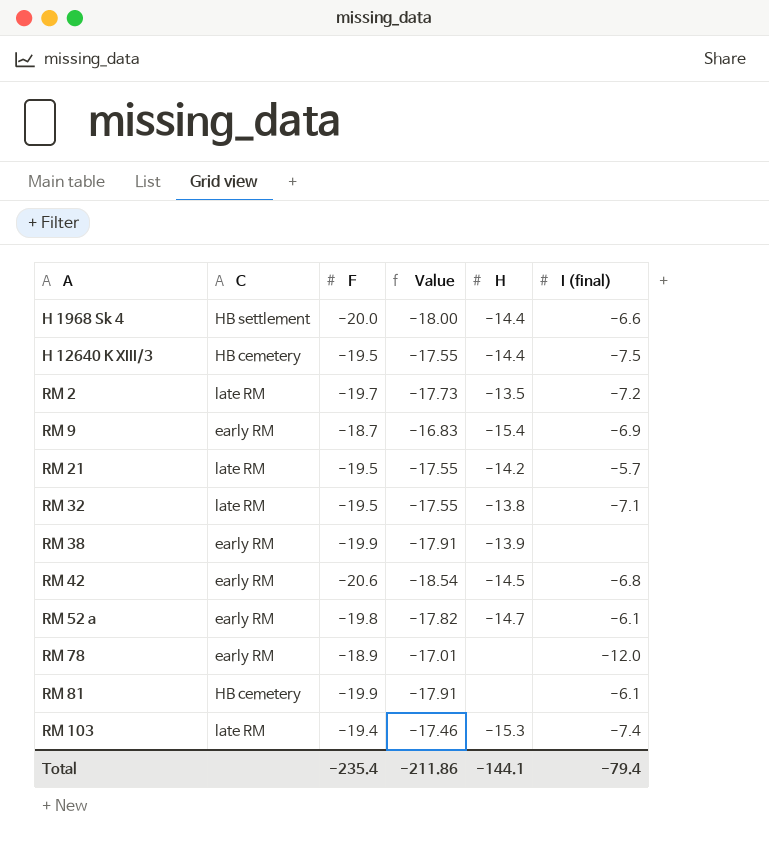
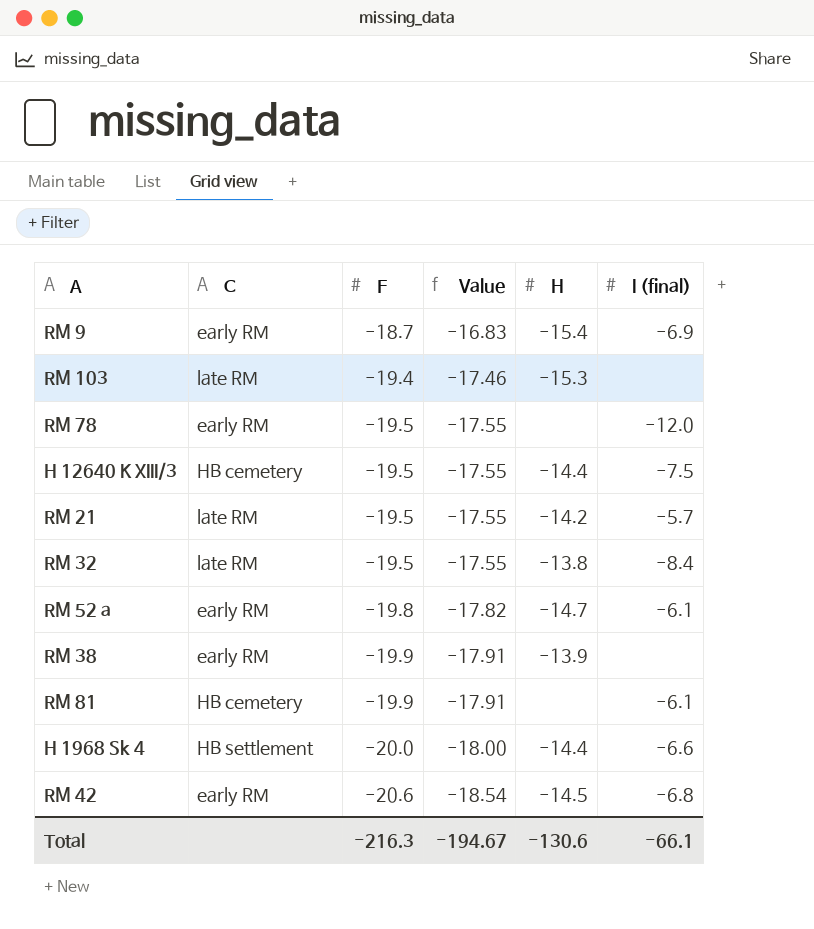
row order: A ascending -> F descending
row RM 2: late RM | -19.7 | -17.73 | -13.5 | -7.2 -> none
RM 103 | I (final): -7.4 -> none
RM 78 | F: -18.9 -> -19.5
RM 78 | Value: -17.01 -> -17.55
RM 32 | I (final): -7.1 -> -8.4
Total | F: -235.4 -> -216.3
Total | Value: -211.86 -> -194.67
Total | H: -144.1 -> -130.6
Total | I (final): -79.4 -> -66.1

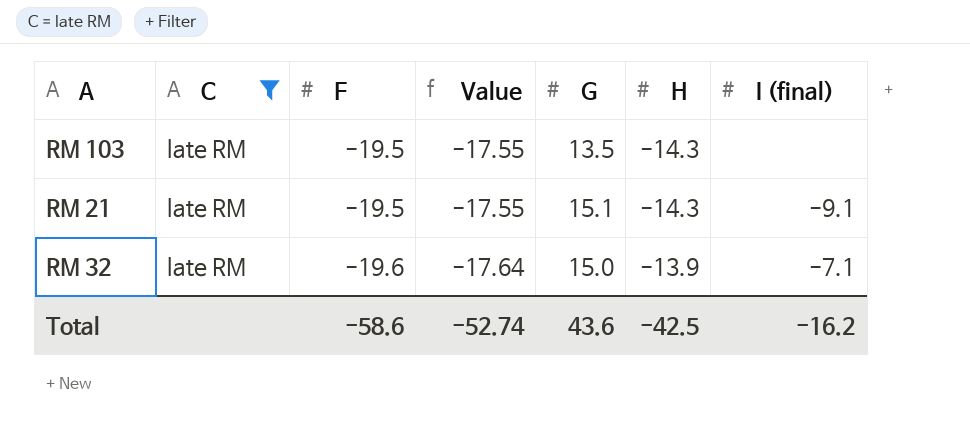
filter: none -> C = late RM
column G | position: none -> 5
RM 103 | F: -19.4 -> -19.5
RM 103 | Value: -17.46 -> -17.55
RM 103 | H: -15.3 -> -14.3
RM 21 | H: -14.2 -> -14.3
RM 21 | I (final): -5.7 -> -9.1
RM 32 | F: -19.5 -> -19.6
RM 32 | Value: -17.55 -> -17.64
RM 32 | H: -13.8 -> -13.9
RM 32 | I (final): -8.4 -> -7.1
Total | F: -216.3 -> -58.6
Total | Value: -194.67 -> -52.74
Total | H: -130.6 -> -42.5
Total | I (final): -66.1 -> -16.2

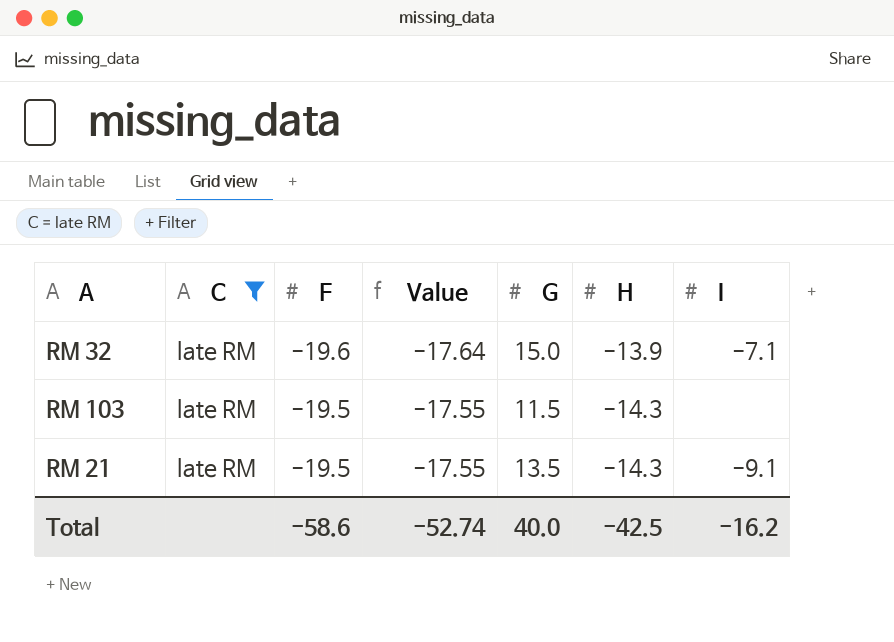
row order: F descending -> F ascending
column name: I (final) -> I
RM 103 | G: 13.5 -> 11.5
RM 21 | G: 15.1 -> 13.5
Total | G: 43.6 -> 40.0

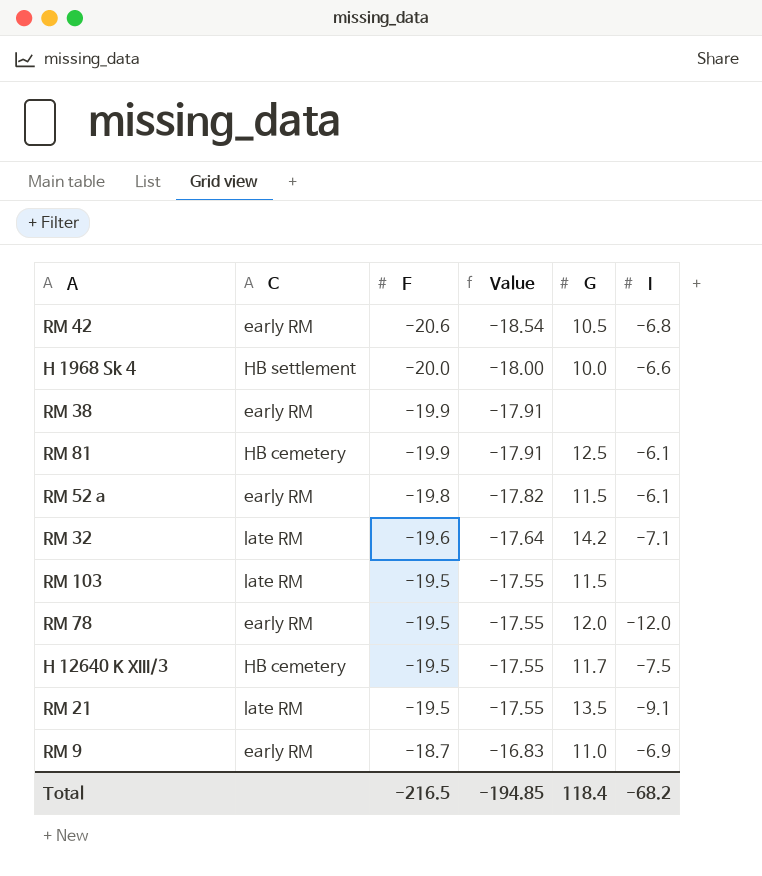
filter: C = late RM -> none
column H | position: 6 -> none
RM 32 | G: 15.0 -> 14.2
Total | F: -58.6 -> -216.5
Total | Value: -52.74 -> -194.85
Total | G: 40.0 -> 118.4
Total | I: -16.2 -> -68.2

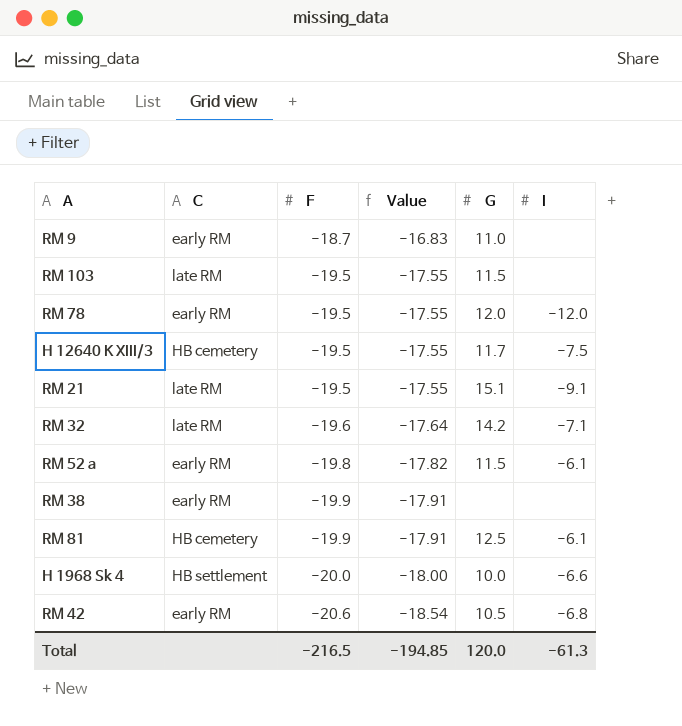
row order: F ascending -> F descending
RM 9 | I: -6.9 -> none
RM 21 | G: 13.5 -> 15.1
Total | G: 118.4 -> 120.0
Total | I: -68.2 -> -61.3

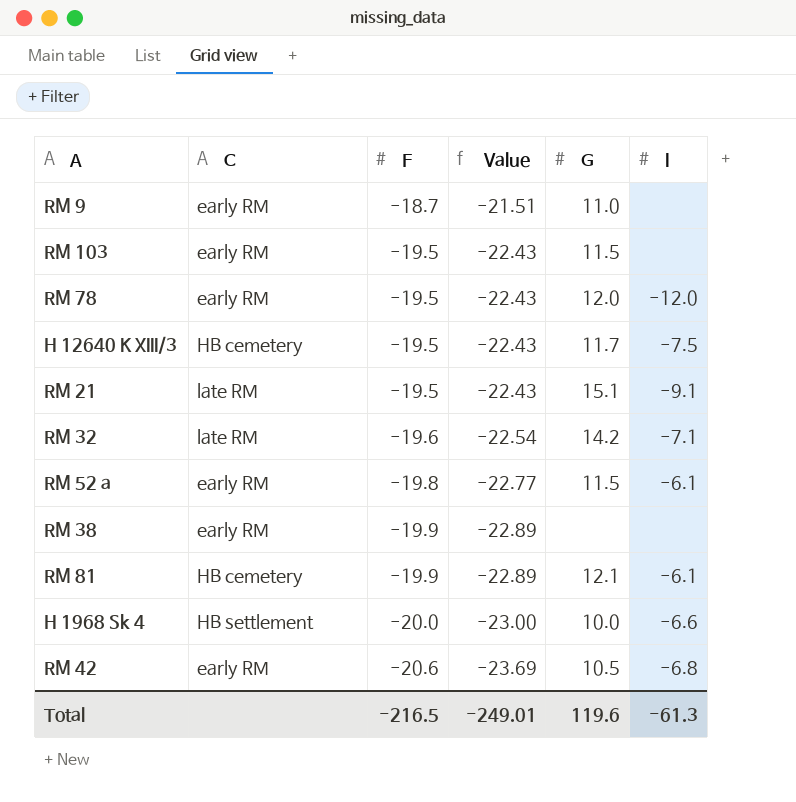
column Value | formula: [F] * 0.9 -> [F] * 1.15
RM 103 | C: late RM -> early RM
RM 81 | G: 12.5 -> 12.1
Total | Value: -194.85 -> -249.01
Total | G: 120.0 -> 119.6

